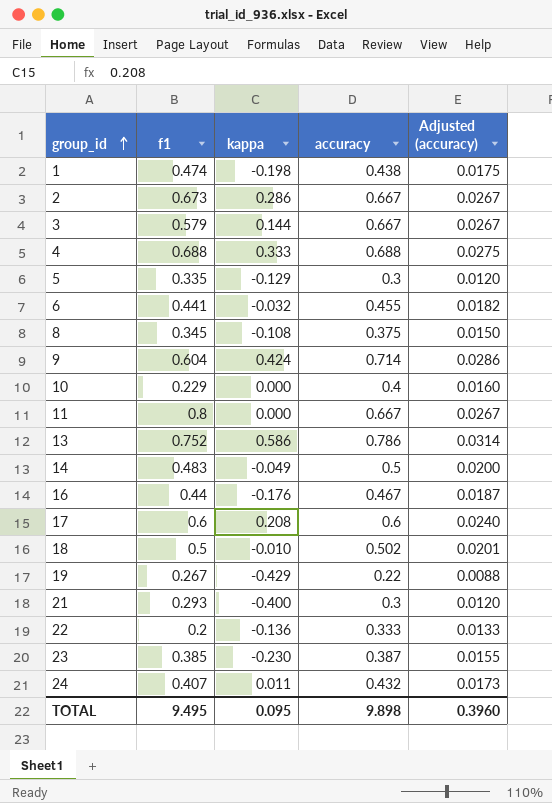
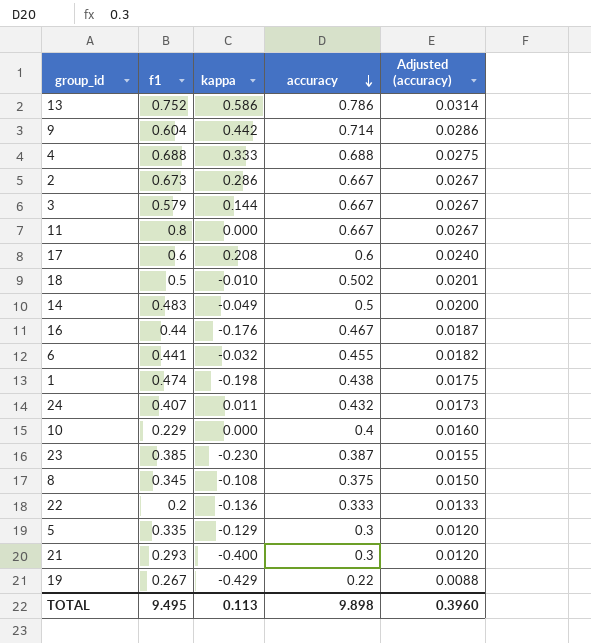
row order: group_id ascending -> accuracy descending
9 | kappa: 0.424 -> 0.442
TOTAL | kappa: 0.095 -> 0.113

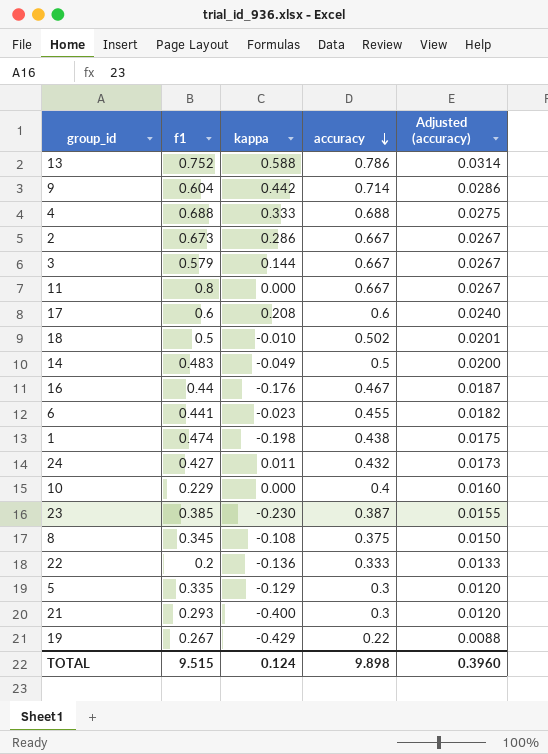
13 | kappa: 0.586 -> 0.588
6 | kappa: -0.032 -> -0.023
24 | f1: 0.407 -> 0.427
TOTAL | f1: 9.495 -> 9.515
TOTAL | kappa: 0.113 -> 0.124

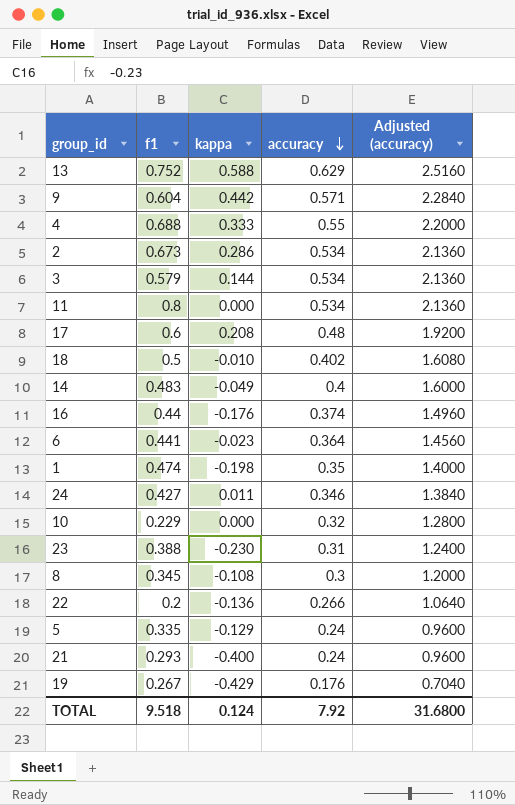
column Adjusted (accuracy) | formula: [accuracy] * 0.04 -> [accuracy] * 4
13 | accuracy: 0.786 -> 0.629
9 | accuracy: 0.714 -> 0.571
4 | accuracy: 0.688 -> 0.55
2 | accuracy: 0.667 -> 0.534
3 | accuracy: 0.667 -> 0.534
11 | accuracy: 0.667 -> 0.534
17 | accuracy: 0.6 -> 0.48
18 | accuracy: 0.502 -> 0.402
14 | accuracy: 0.5 -> 0.4
16 | accuracy: 0.467 -> 0.374
6 | accuracy: 0.455 -> 0.364
1 | accuracy: 0.438 -> 0.35
24 | accuracy: 0.432 -> 0.346
10 | accuracy: 0.4 -> 0.32
23 | f1: 0.385 -> 0.388
23 | accuracy: 0.387 -> 0.31
8 | accuracy: 0.375 -> 0.3
22 | accuracy: 0.333 -> 0.266
5 | accuracy: 0.3 -> 0.24
21 | accuracy: 0.3 -> 0.24
19 | accuracy: 0.22 -> 0.176
TOTAL | f1: 9.515 -> 9.518
TOTAL | accuracy: 9.898 -> 7.92
TOTAL | Adjusted (accuracy): 0.3960 -> 31.6800

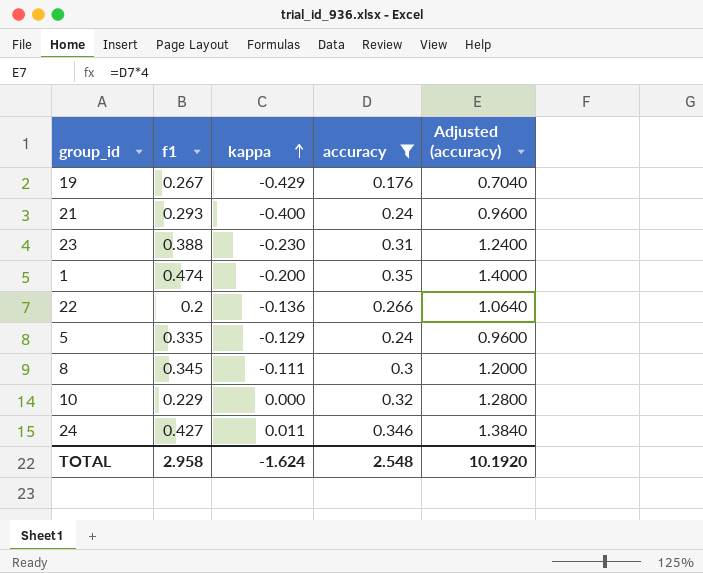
filter: none -> accuracy <= 0.35
row order: accuracy descending -> kappa ascending
1 | kappa: -0.198 -> -0.200
8 | kappa: -0.108 -> -0.111
TOTAL | f1: 9.518 -> 2.958
TOTAL | kappa: 0.124 -> -1.624
TOTAL | accuracy: 7.92 -> 2.548
TOTAL | Adjusted (accuracy): 31.6800 -> 10.1920

